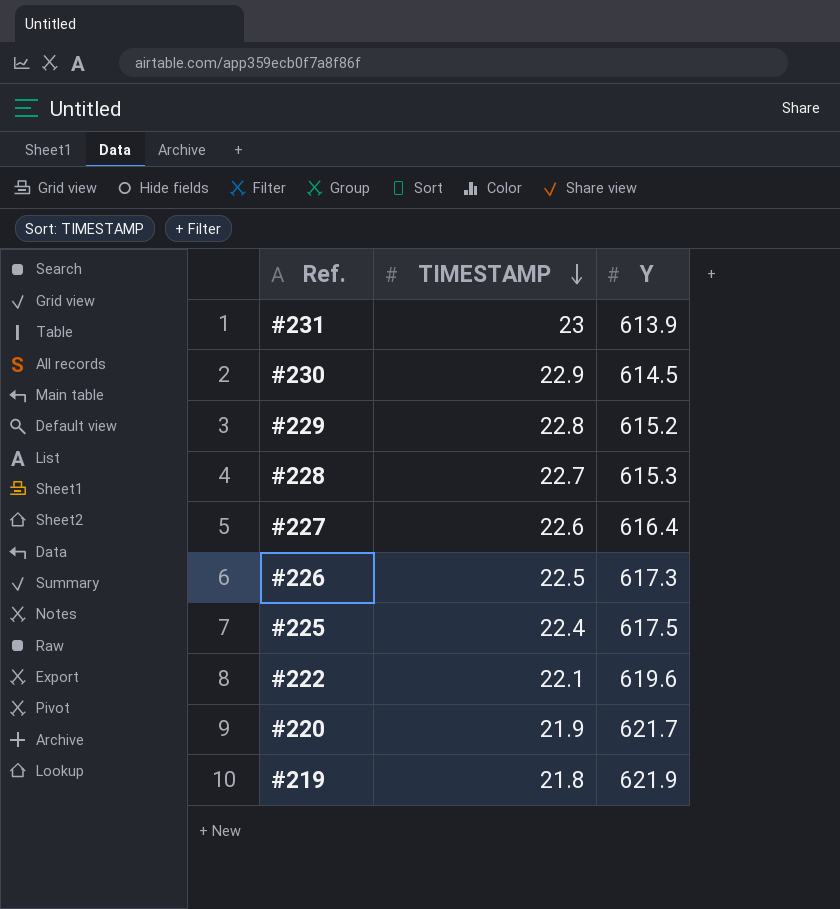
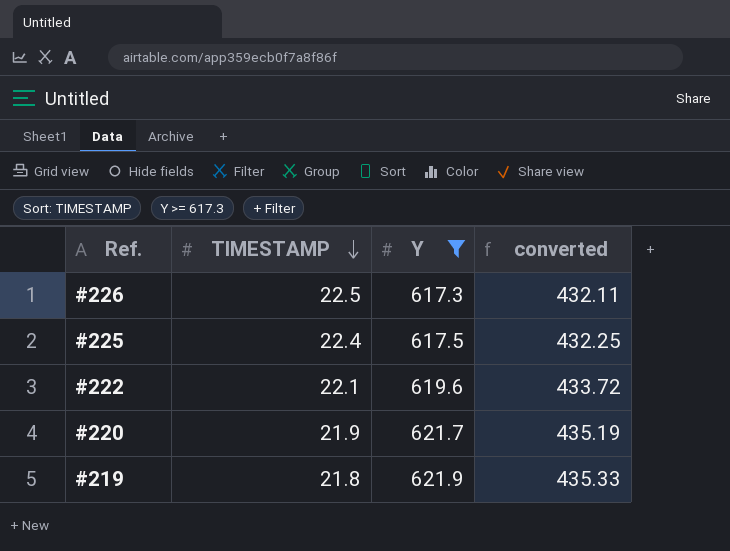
filter: none -> Y >= 617.3
column converted | formula: none -> [Y] * 0.7

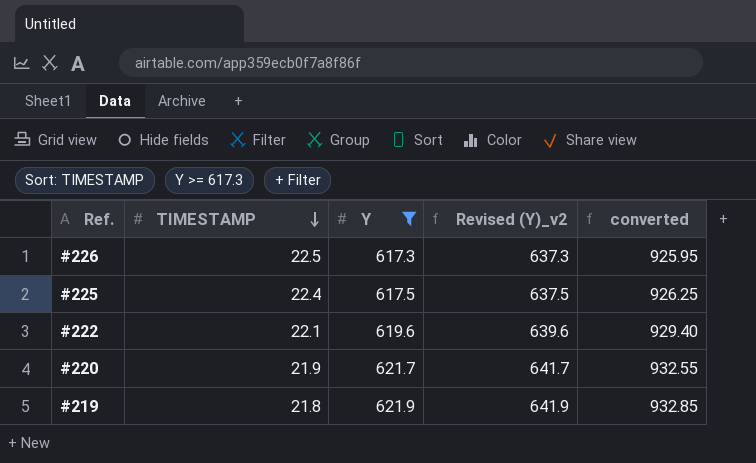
column Revised (Y)_v2 | formula: none -> [Y] + 20
column converted | formula: [Y] * 0.7 -> [Y] * 1.5

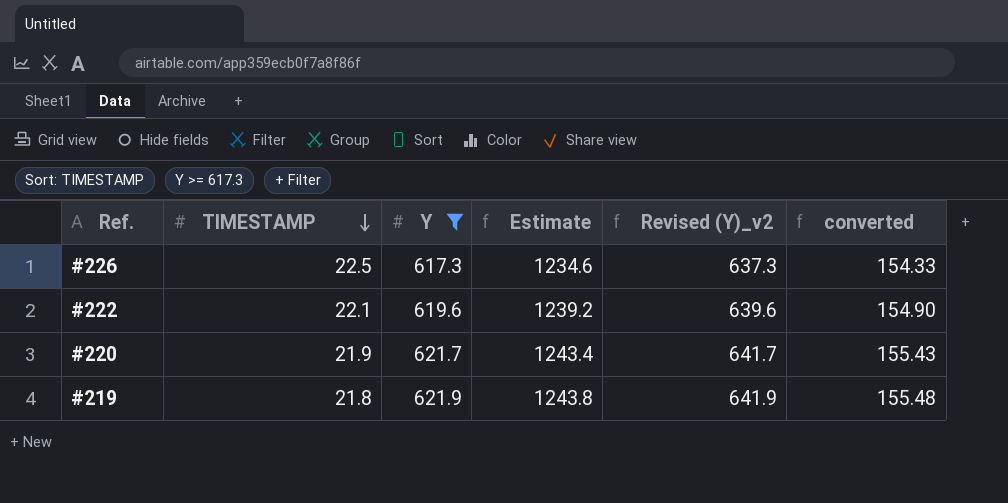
column Estimate | formula: none -> [Y] * 2
column converted | formula: [Y] * 1.5 -> [Y] * 0.25
row #225: 22.4 | 617.5 | 637.5 | 926.25 -> none

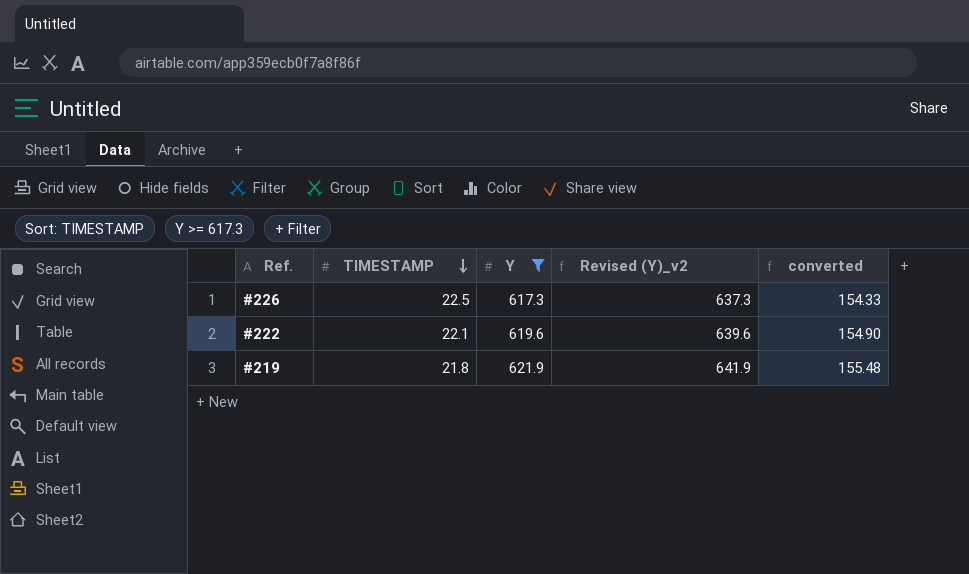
column Estimate | formula: [Y] * 2 -> none
row #220: 21.9 | 621.7 | 1243.4 | 641.7 | 155.43 -> none

